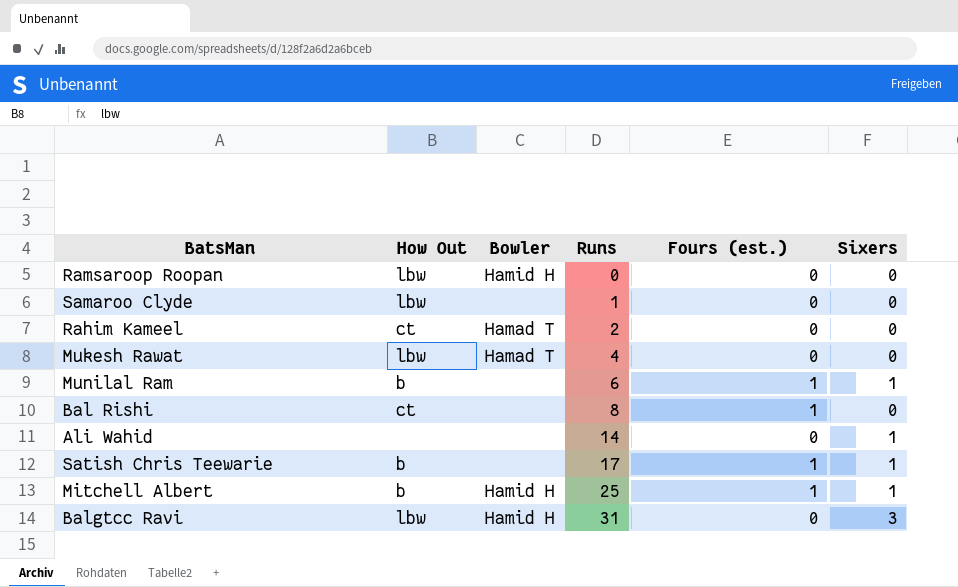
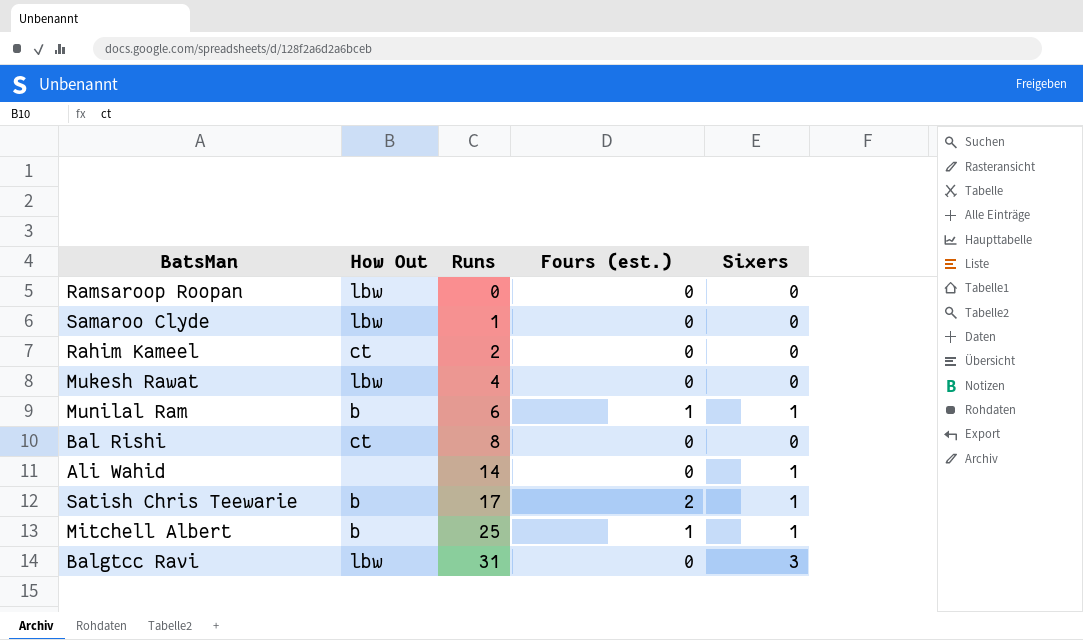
column Bowler | position: 3 -> none
Bal Rishi | Fours (est.): 1 -> 0
Satish Chris Teewarie | Fours (est.): 1 -> 2

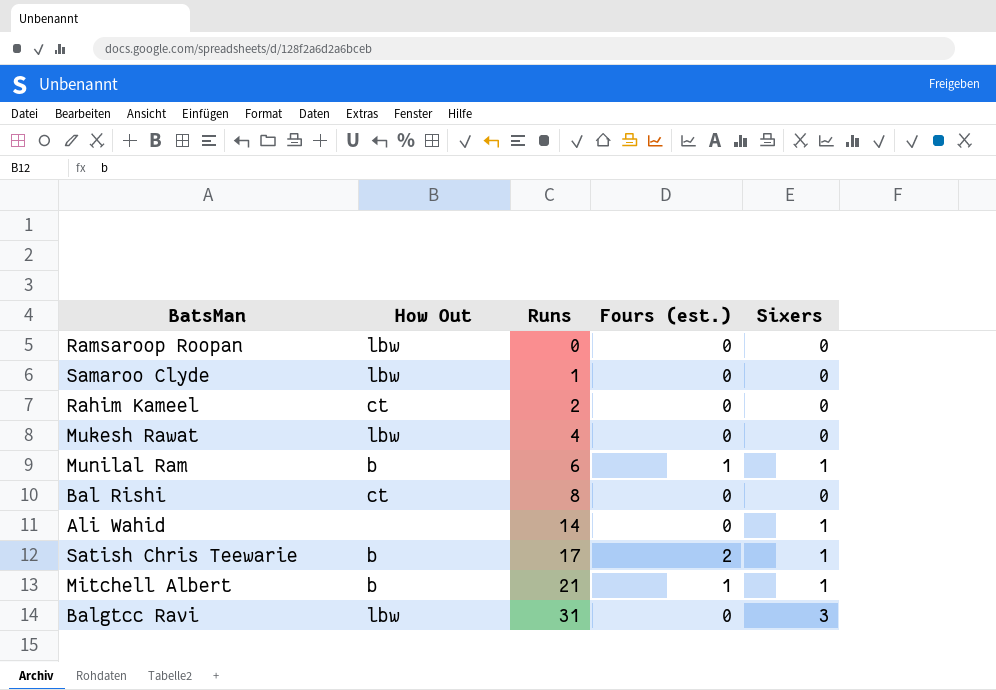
Mitchell Albert | Runs: 25 -> 21

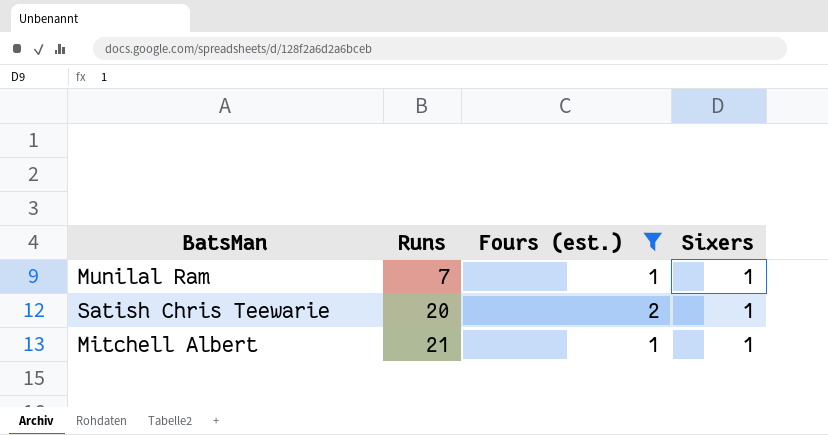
filter: none -> Fours (est.) != 0
column How Out | position: 2 -> none
Munilal Ram | Runs: 6 -> 7
Satish Chris Teewarie | Runs: 17 -> 20

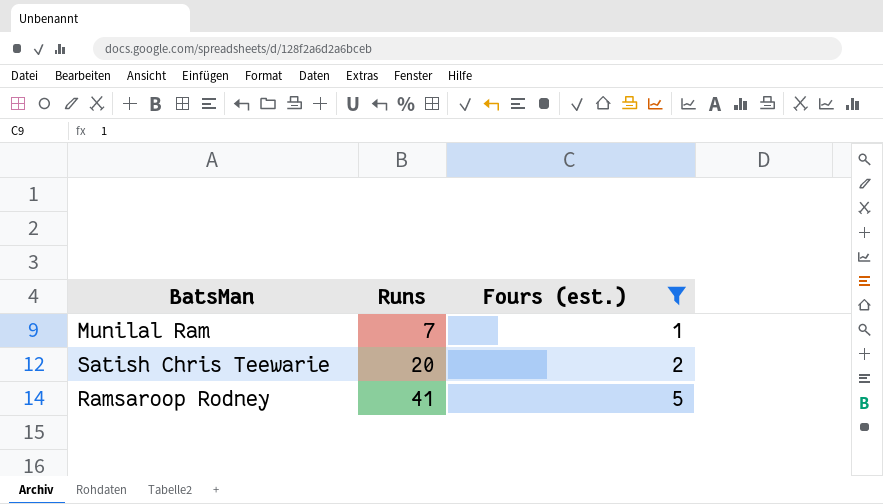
column Sixers | position: 4 -> none
row Mitchell Albert: 21 | 1 | 1 -> none
row Ramsaroop Rodney: none -> 41 | 5

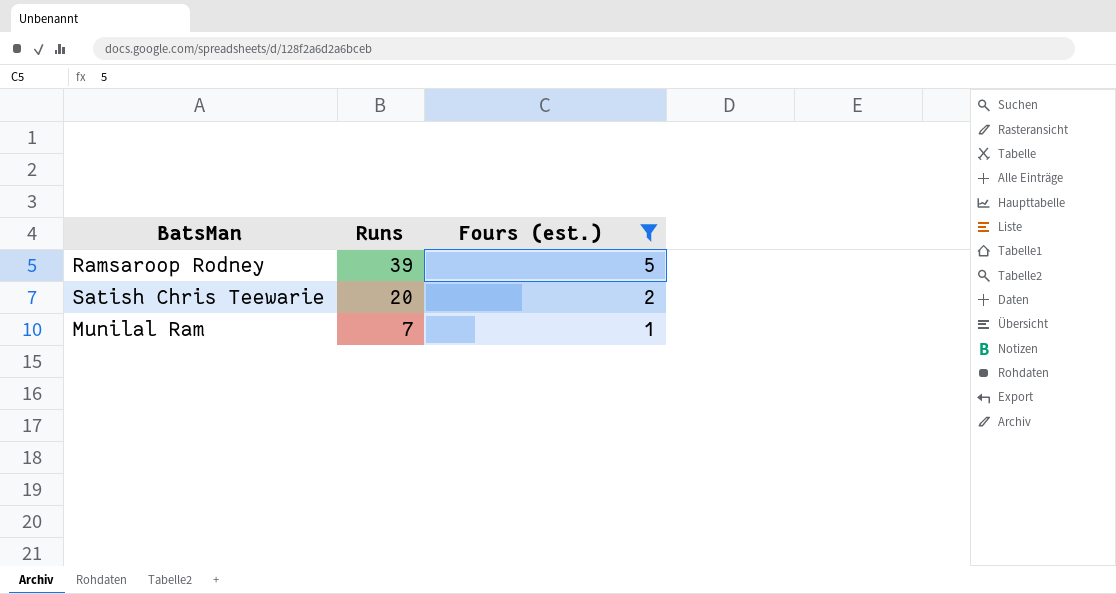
row order: Runs ascending -> Runs descending
Ramsaroop Rodney | Runs: 41 -> 39

